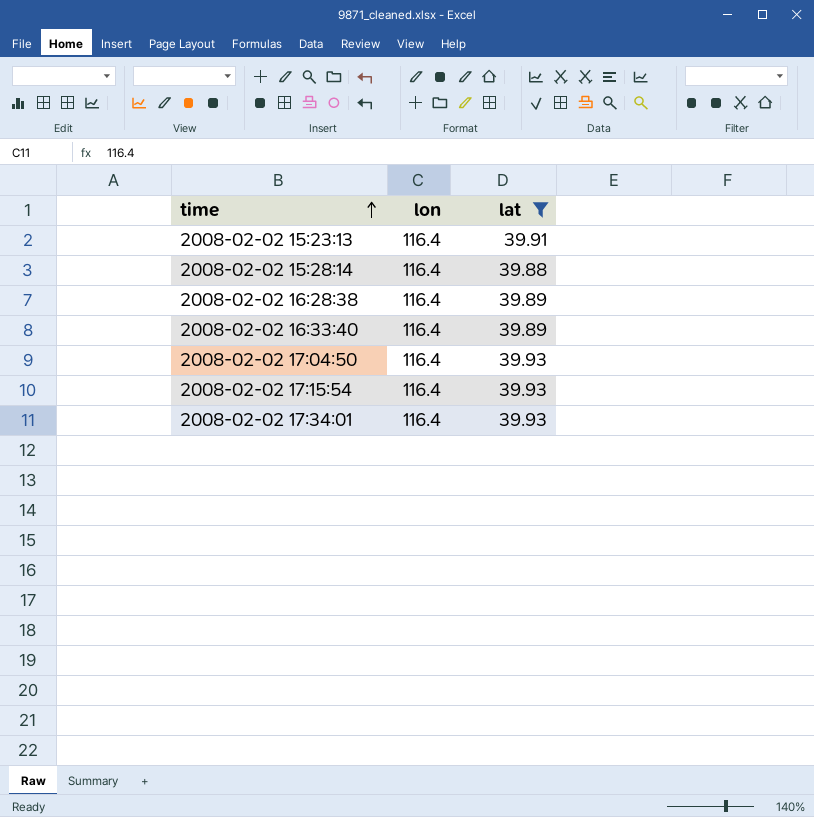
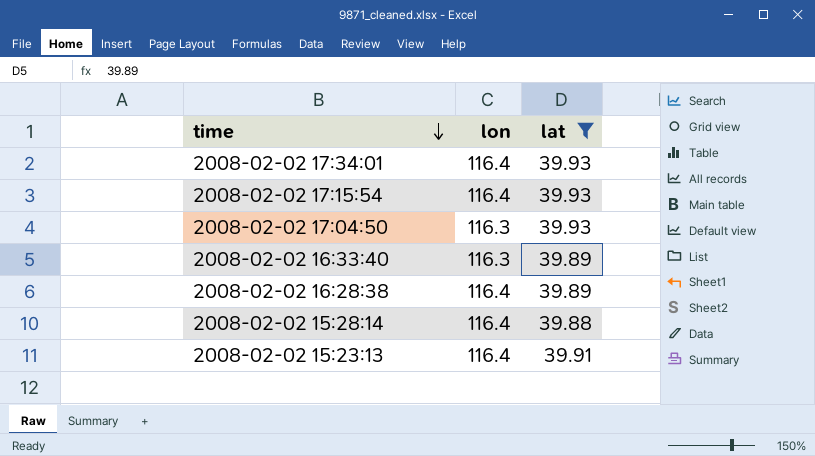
row order: time ascending -> time descending
2008-02-02 17:04:50 | lon: 116.4 -> 116.3
2008-02-02 16:33:40 | lon: 116.4 -> 116.3

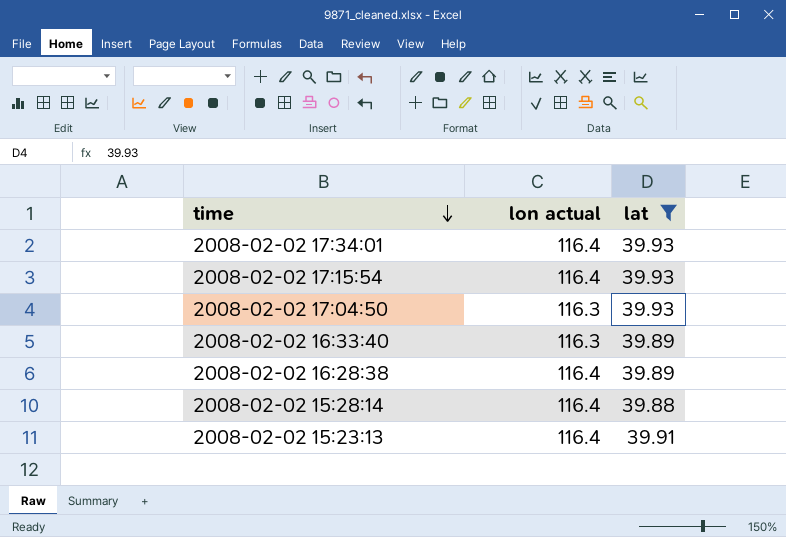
column name: lon -> lon actual

